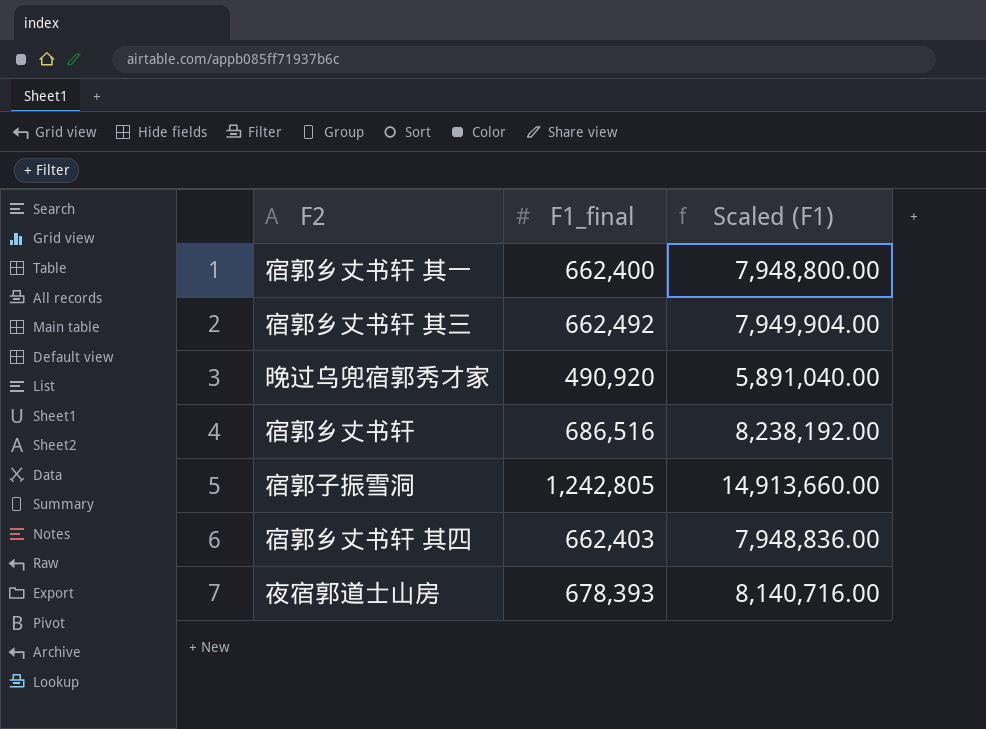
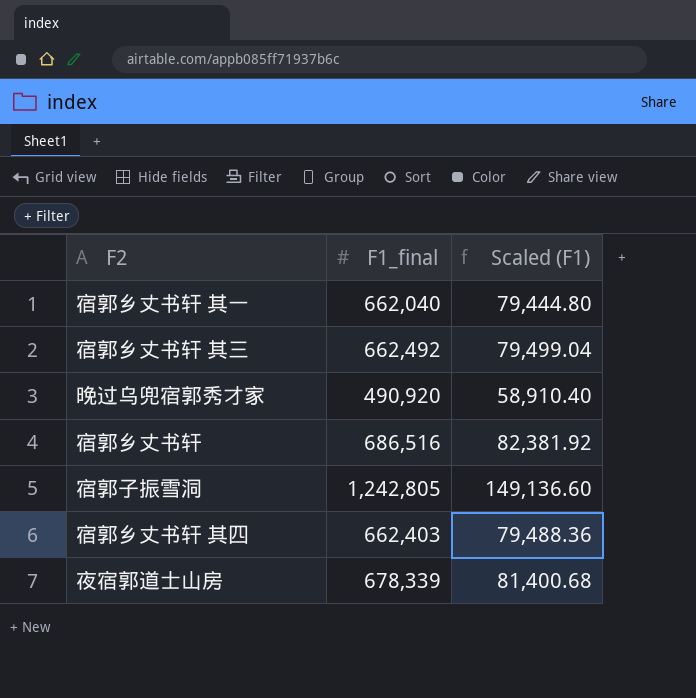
column Scaled (F1) | formula: [F1_final] * 12 -> [F1_final] * 0.12
宿郭乡丈书轩 其一 | F1_final: 662,400 -> 662,040
夜宿郭道士山房 | F1_final: 678,393 -> 678,339

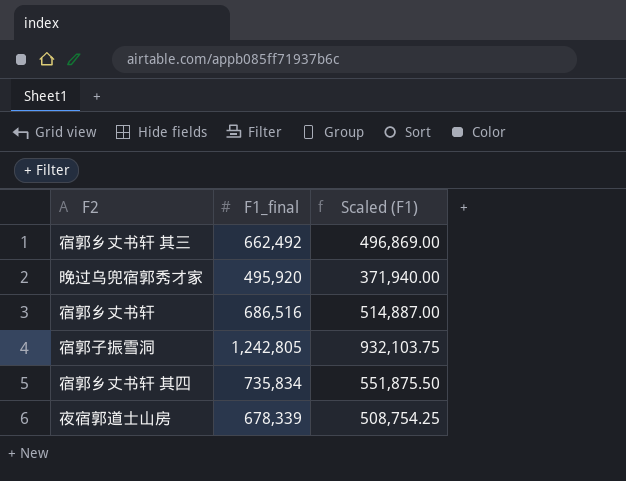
column Scaled (F1) | formula: [F1_final] * 0.12 -> [F1_final] * 0.75
row 宿郭乡丈书轩 其一: 662,040 | 79,444.80 -> none
晚过乌兜宿郭秀才家 | F1_final: 490,920 -> 495,920
宿郭乡丈书轩 其四 | F1_final: 662,403 -> 735,834

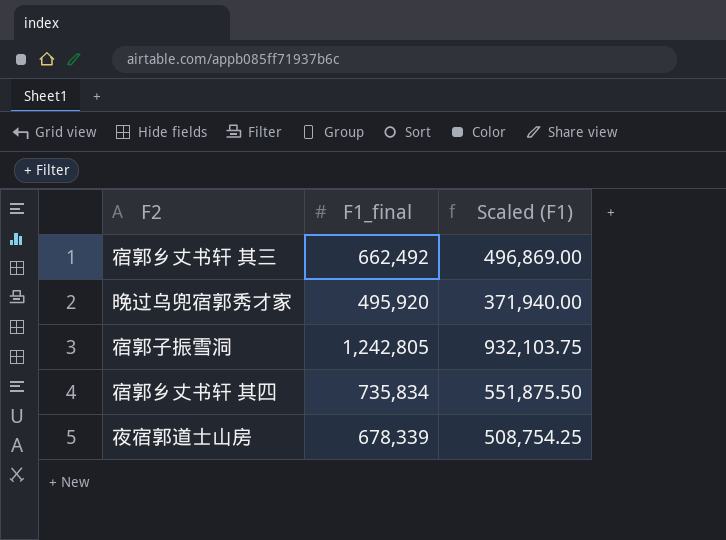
row 宿郭乡丈书轩: 686,516 | 514,887.00 -> none

